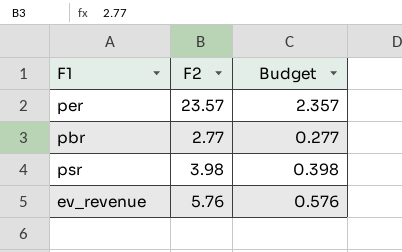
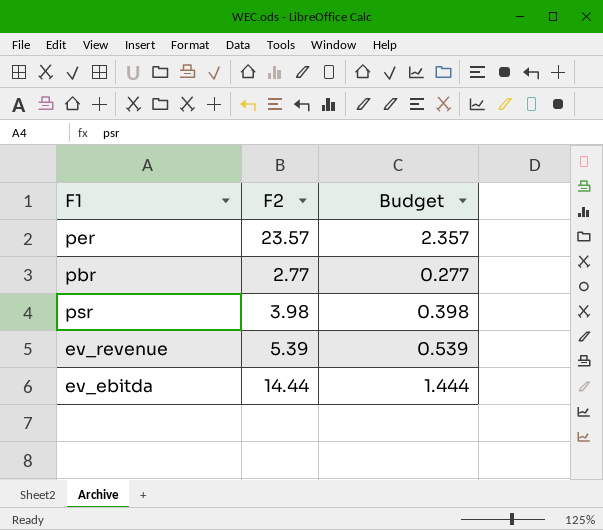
ev_revenue | F2: 5.76 -> 5.39
ev_revenue | Budget: 0.576 -> 0.539
row ev_ebitda: none -> 14.44 | 1.444

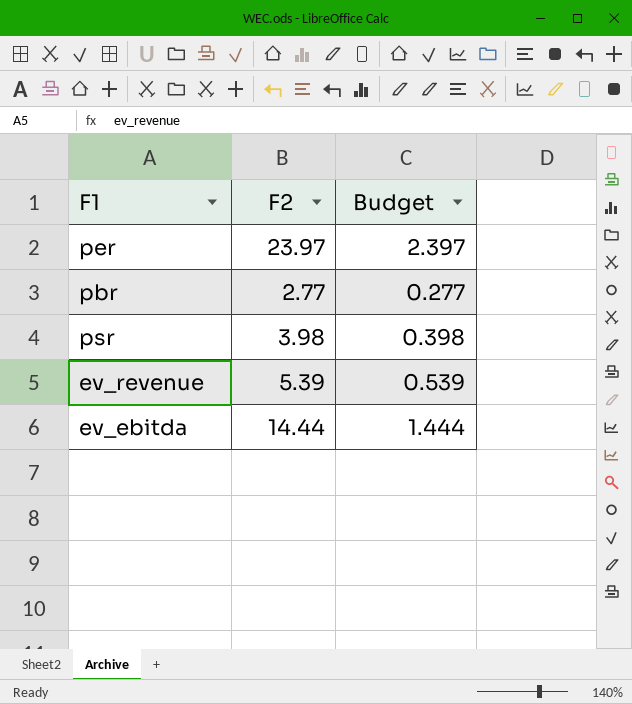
per | F2: 23.57 -> 23.97
per | Budget: 2.357 -> 2.397

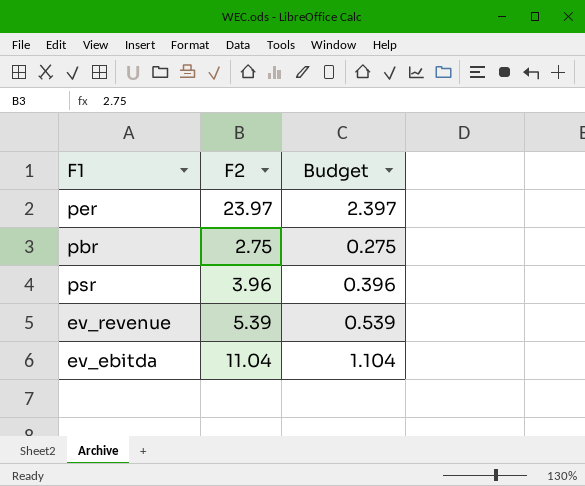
pbr | F2: 2.77 -> 2.75
pbr | Budget: 0.277 -> 0.275
psr | F2: 3.98 -> 3.96
psr | Budget: 0.398 -> 0.396
ev_ebitda | F2: 14.44 -> 11.04
ev_ebitda | Budget: 1.444 -> 1.104

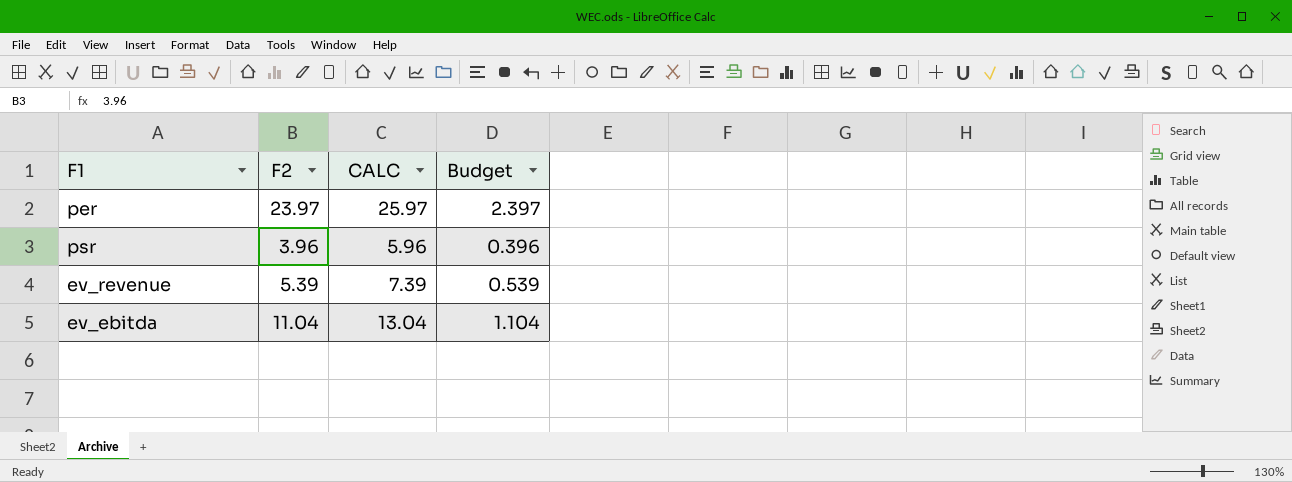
column CALC | formula: none -> [F2] + 2
row pbr: 2.75 | 0.275 -> none

